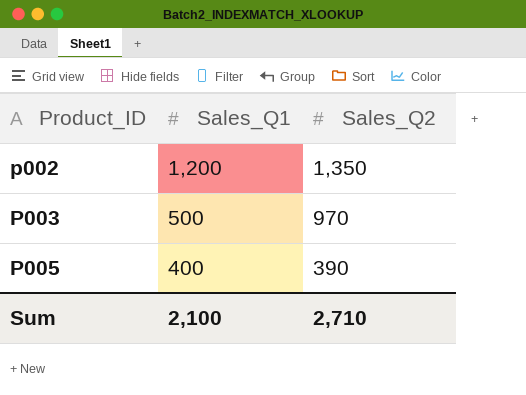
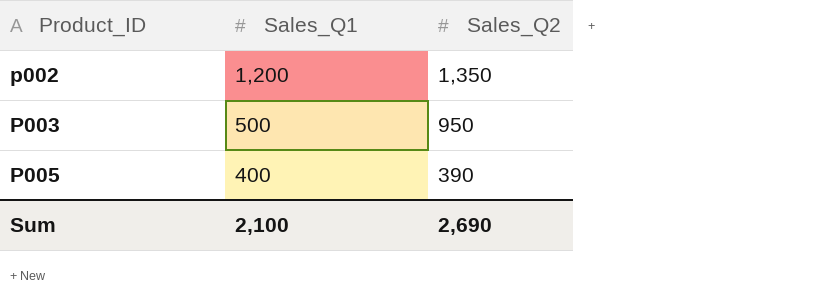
P003 | Sales_Q2: 970 -> 950
Sum | Sales_Q2: 2,710 -> 2,690

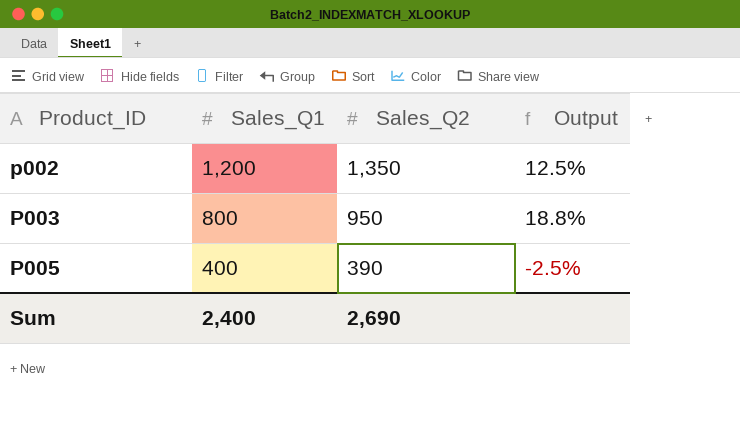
column Output | formula: none -> ([Sales_Q2] - [Sales_Q1]) / [Sales_Q1]
P003 | Sales_Q1: 500 -> 800
Sum | Sales_Q1: 2,100 -> 2,400

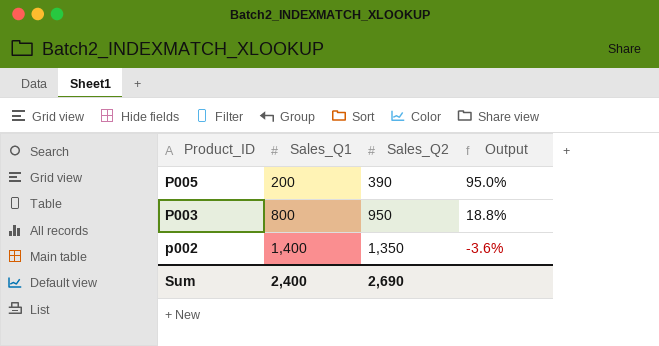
row order: Product_ID ascending -> Product_ID descending
P005 | Sales_Q1: 400 -> 200
P005 | Output: -2.5% -> 95.0%
p002 | Sales_Q1: 1,200 -> 1,400
p002 | Output: 12.5% -> -3.6%

